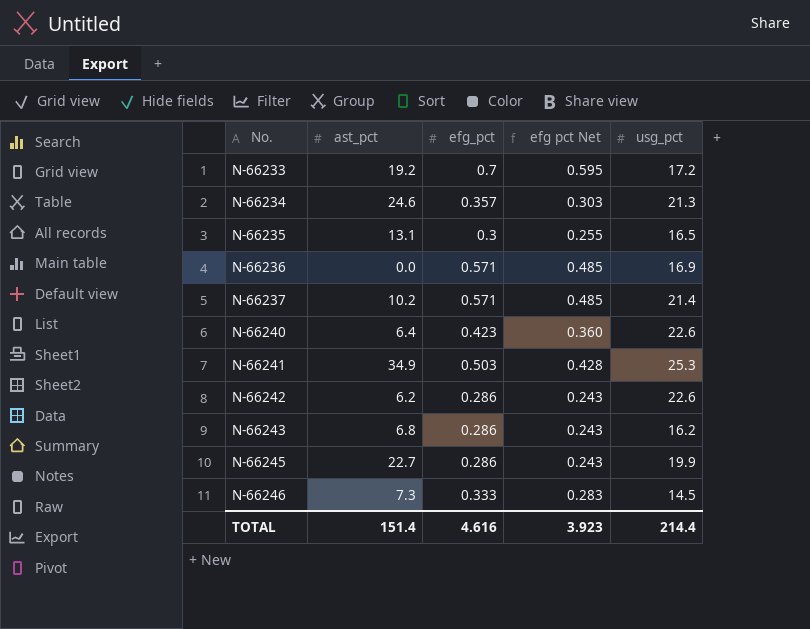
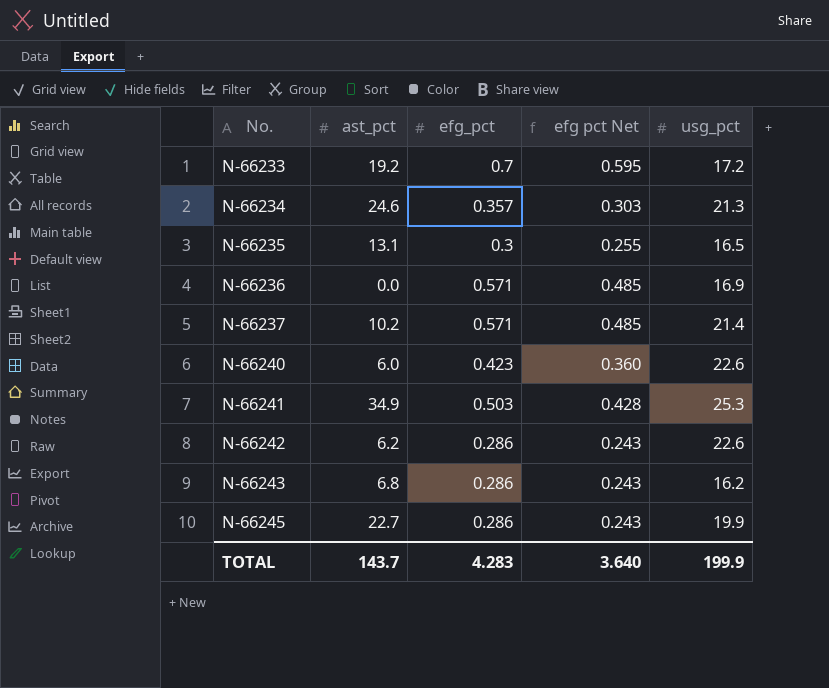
row N-66246: 7.3 | 0.333 | 0.283 | 14.5 -> none
N-66240 | ast_pct: 6.4 -> 6.0
TOTAL | ast_pct: 151.4 -> 143.7
TOTAL | efg_pct: 4.616 -> 4.283
TOTAL | efg pct Net: 3.923 -> 3.640
TOTAL | usg_pct: 214.4 -> 199.9

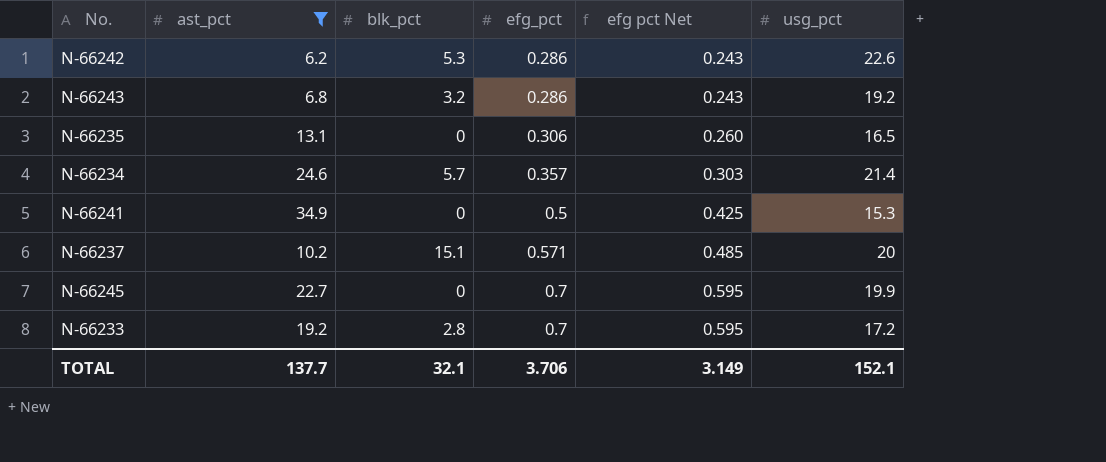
filter: none -> ast_pct >= 6.2
row order: No. ascending -> efg_pct ascending
column blk_pct | position: none -> 3
N-66243 | usg_pct: 16.2 -> 19.2
N-66235 | efg_pct: 0.3 -> 0.306
N-66235 | efg pct Net: 0.255 -> 0.260
N-66234 | usg_pct: 21.3 -> 21.4
N-66241 | efg_pct: 0.503 -> 0.5
N-66241 | efg pct Net: 0.428 -> 0.425
N-66241 | usg_pct: 25.3 -> 15.3
N-66237 | usg_pct: 21.4 -> 20
N-66245 | efg_pct: 0.286 -> 0.7
N-66245 | efg pct Net: 0.243 -> 0.595
TOTAL | ast_pct: 143.7 -> 137.7
TOTAL | efg_pct: 4.283 -> 3.706
TOTAL | efg pct Net: 3.640 -> 3.149
TOTAL | usg_pct: 199.9 -> 152.1

